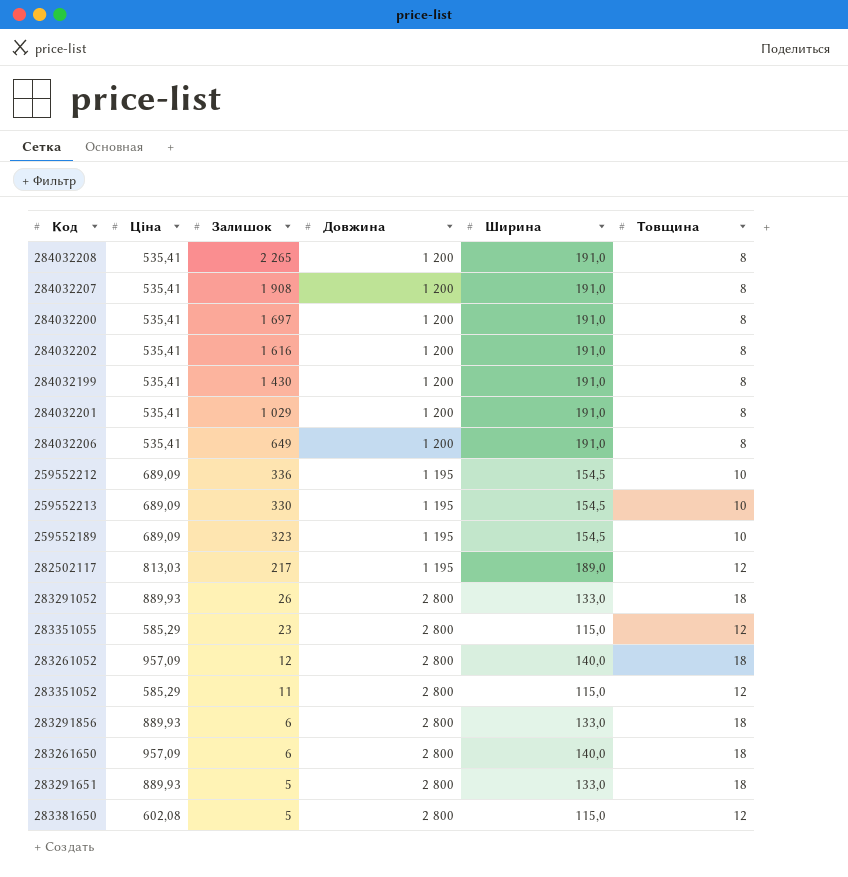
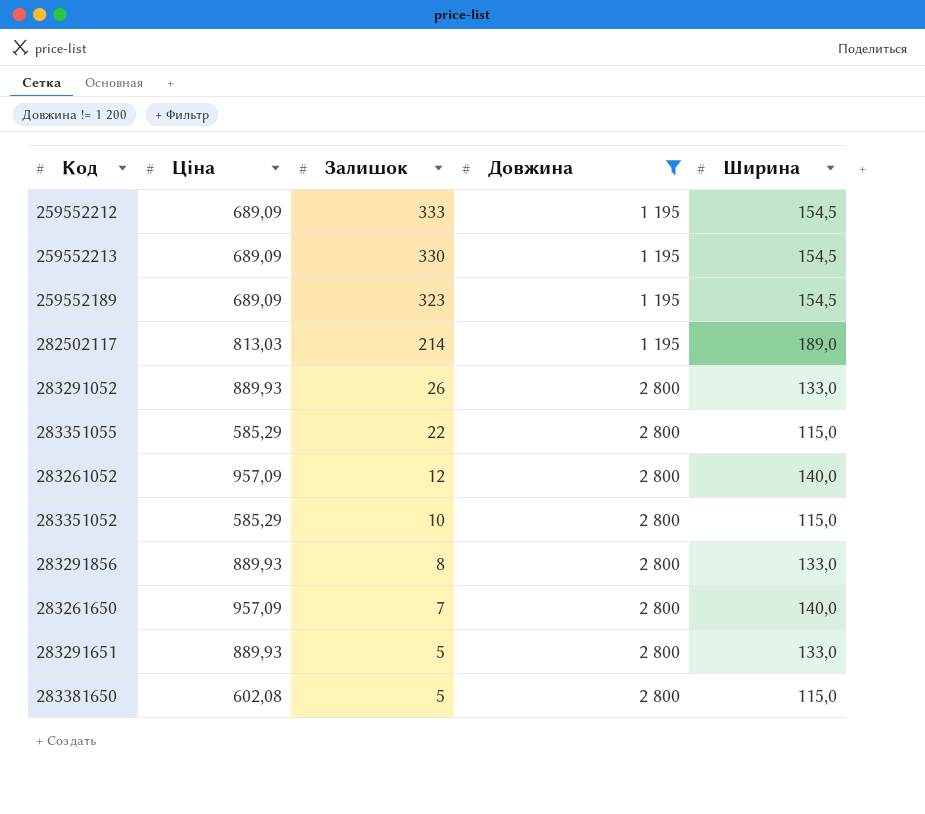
filter: none -> Довжина != 1 200
column Товщина | position: 6 -> none
259552212 | Залишок: 336 -> 333
282502117 | Залишок: 217 -> 214
283351055 | Залишок: 23 -> 22
283351052 | Залишок: 11 -> 10
283291856 | Залишок: 6 -> 8
283261650 | Залишок: 6 -> 7

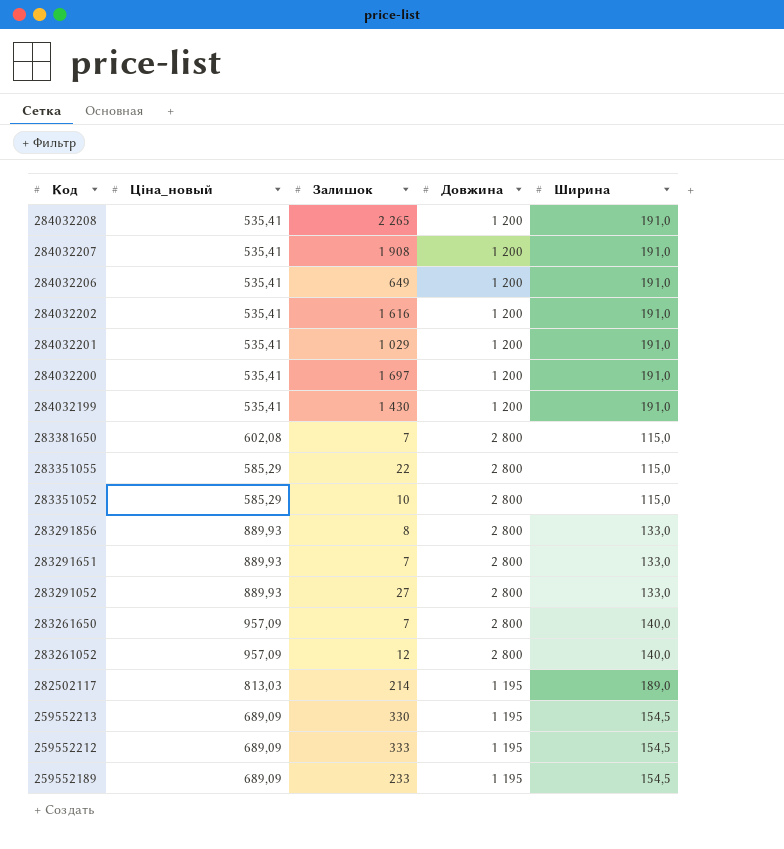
filter: Довжина != 1 200 -> none
row order: Залишок descending -> Код descending
column name: Ціна -> Ціна_новый
283381650 | Залишок: 5 -> 7
283291651 | Залишок: 5 -> 7
283291052 | Залишок: 26 -> 27
259552189 | Залишок: 323 -> 233

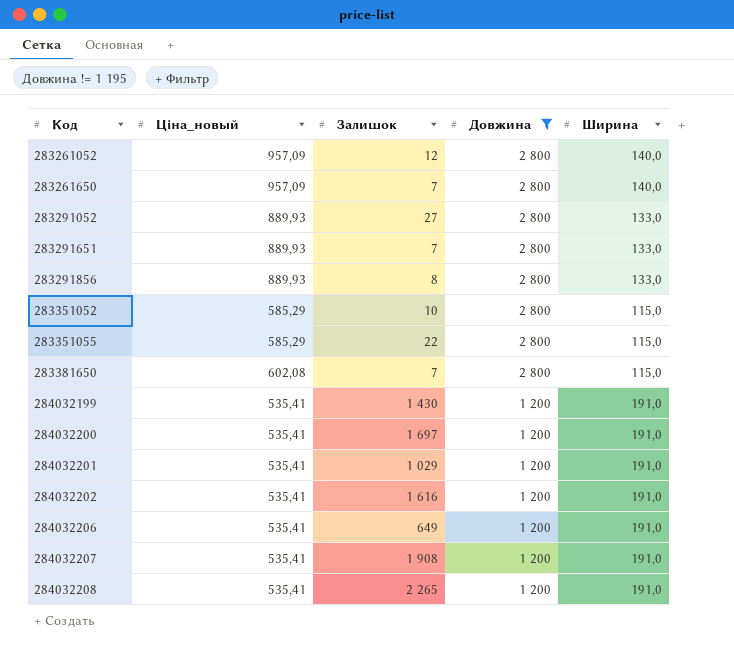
filter: none -> Довжина != 1 195
row order: Код descending -> Код ascending

